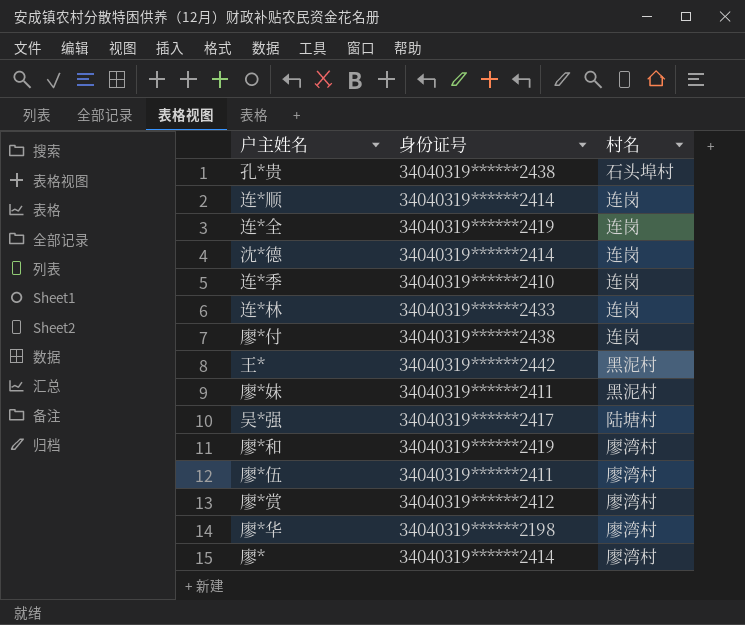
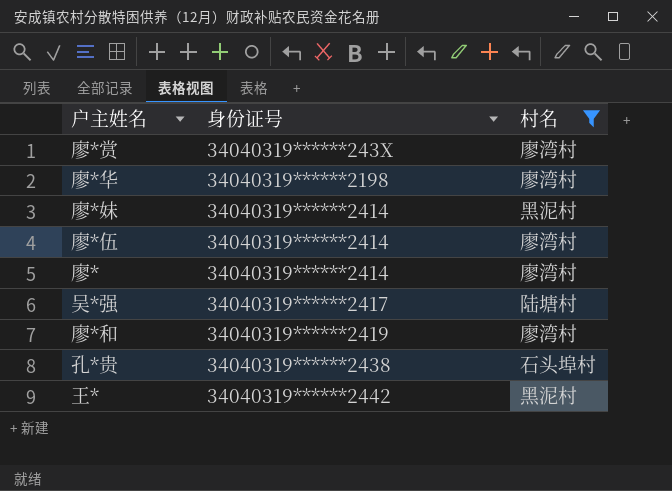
filter: none -> 村名 != 连岗
row order: none -> 身份证号 ascending
廖*赏 | 身份证号: 34040319******2412 -> 34040319******243X
廖*妹 | 身份证号: 34040319******2411 -> 34040319******2414
廖*伍 | 身份证号: 34040319******2411 -> 34040319******2414

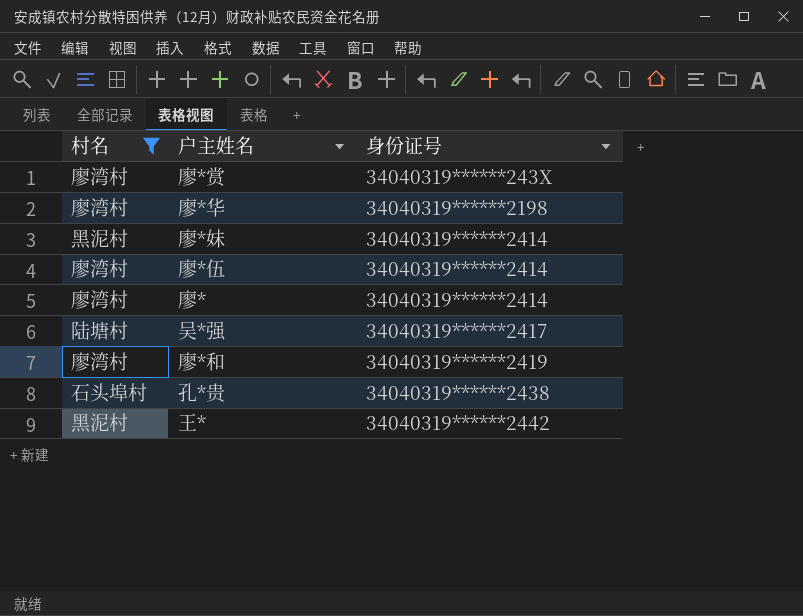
column 村名 | position: 3 -> 1

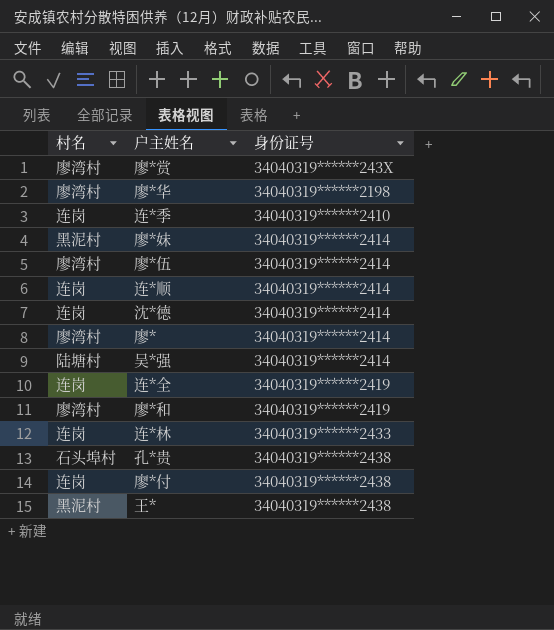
filter: 村名 != 连岗 -> none
吴*强 | 身份证号: 34040319******2417 -> 34040319******2414
王* | 身份证号: 34040319******2442 -> 34040319******2438

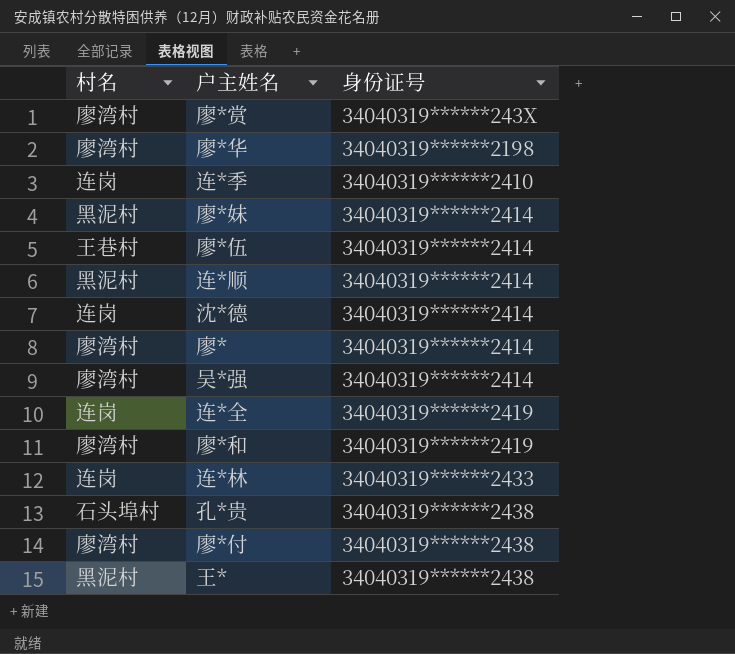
廖*伍 | 村名: 廖湾村 -> 王巷村
连*顺 | 村名: 连岗 -> 黑泥村
吴*强 | 村名: 陆塘村 -> 廖湾村
廖*付 | 村名: 连岗 -> 廖湾村

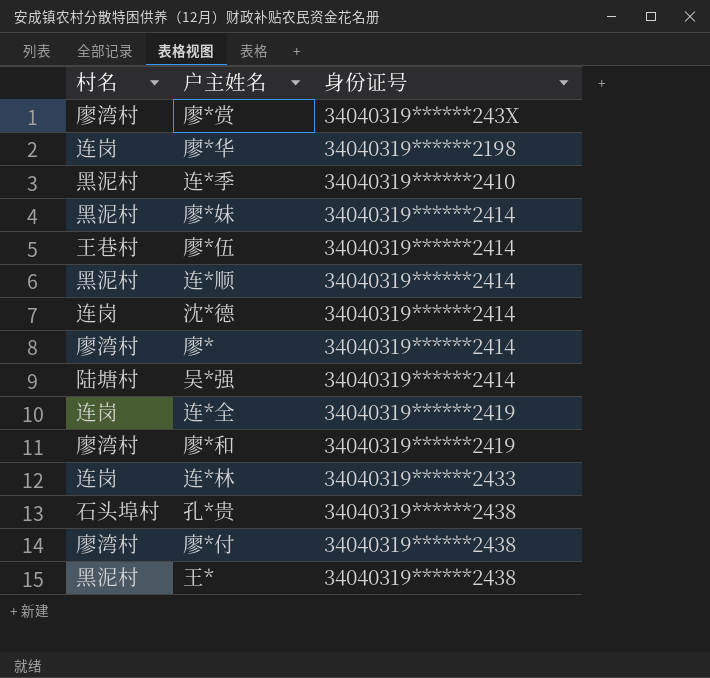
廖*华 | 村名: 廖湾村 -> 连岗
连*季 | 村名: 连岗 -> 黑泥村
吴*强 | 村名: 廖湾村 -> 陆塘村

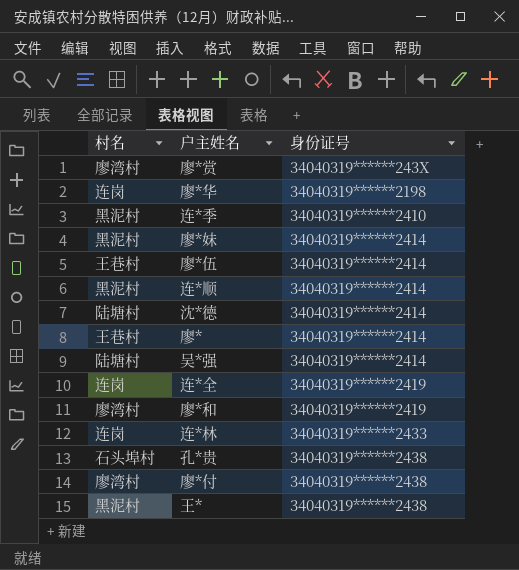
沈*德 | 村名: 连岗 -> 陆塘村
廖* | 村名: 廖湾村 -> 王巷村

